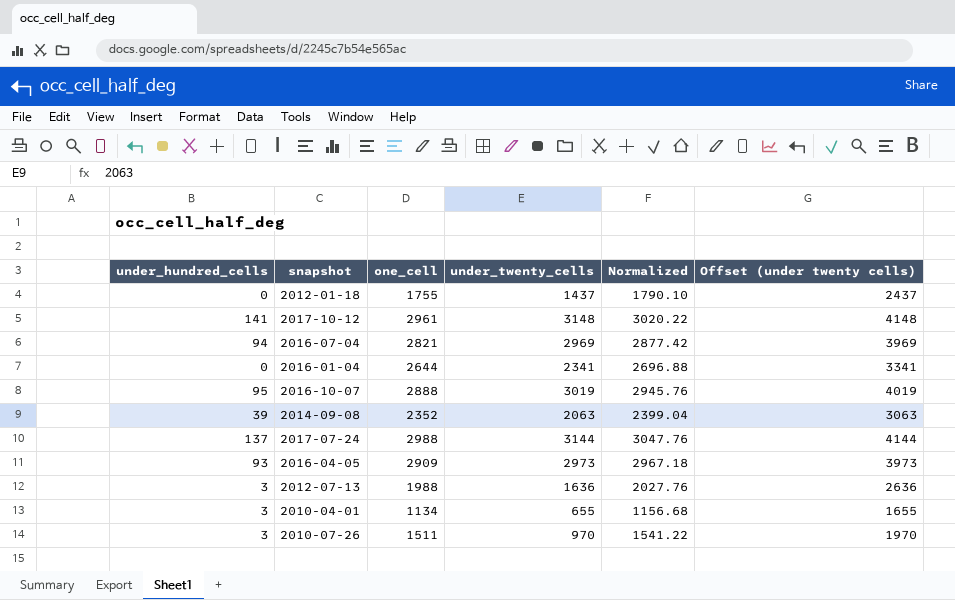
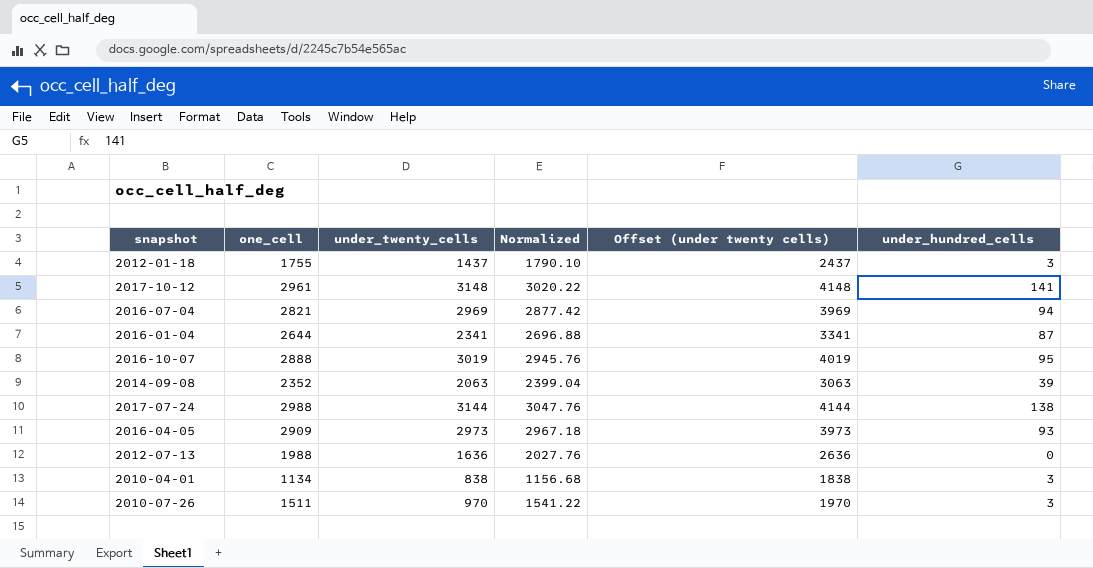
column under_hundred_cells | position: 1 -> 6
2012-01-18 | under_hundred_cells: 0 -> 3
2016-01-04 | under_hundred_cells: 0 -> 87
2017-07-24 | under_hundred_cells: 137 -> 138
2012-07-13 | under_hundred_cells: 3 -> 0
2010-04-01 | under_twenty_cells: 655 -> 838
2010-04-01 | Offset (under twenty cells): 1655 -> 1838

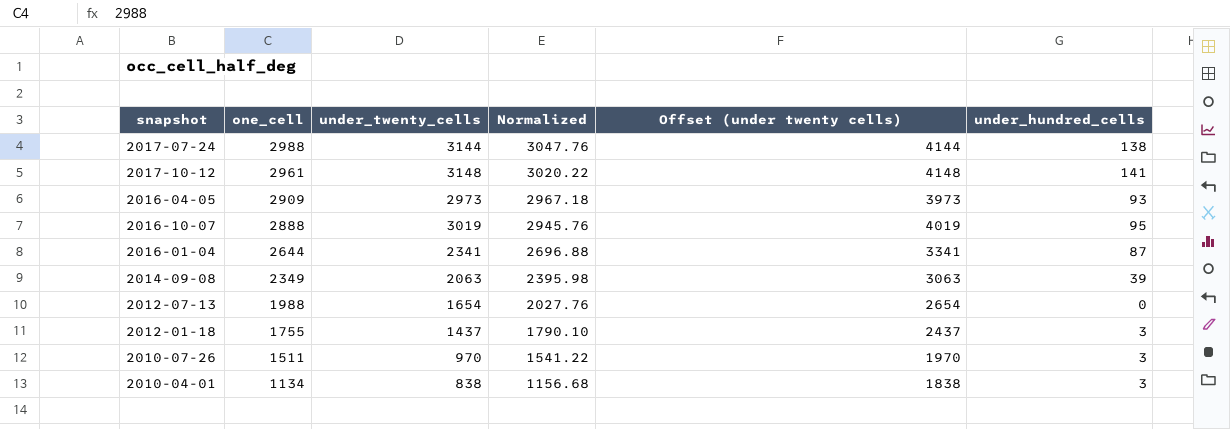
row order: none -> one_cell descending
row 2016-07-04: 2821 | 2969 | 2877.42 | 3969 | 94 -> none
2014-09-08 | one_cell: 2352 -> 2349
2014-09-08 | Normalized: 2399.04 -> 2395.98
2012-07-13 | under_twenty_cells: 1636 -> 1654
2012-07-13 | Offset (under twenty cells): 2636 -> 2654

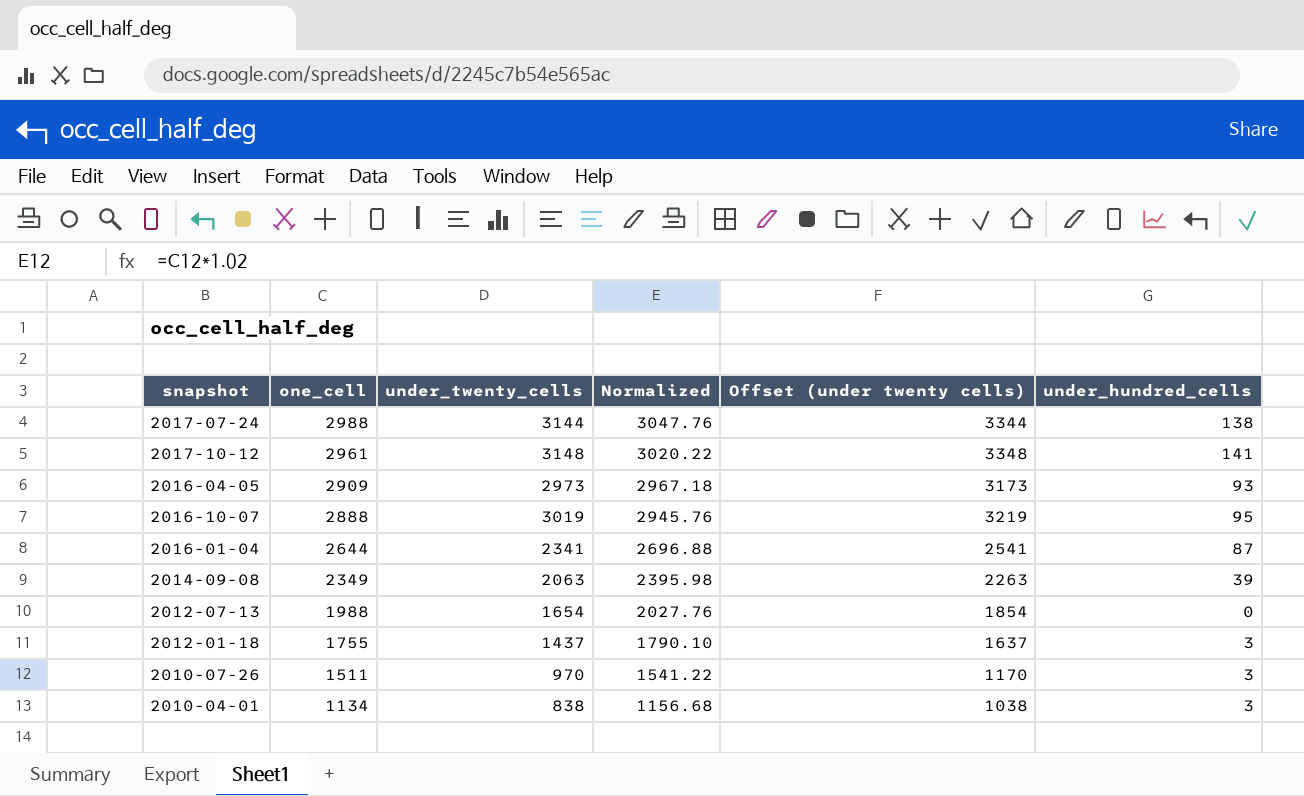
column Offset (under twenty cells) | formula: [under_twenty_cells] + 1000 -> [under_twenty_cells] + 200

